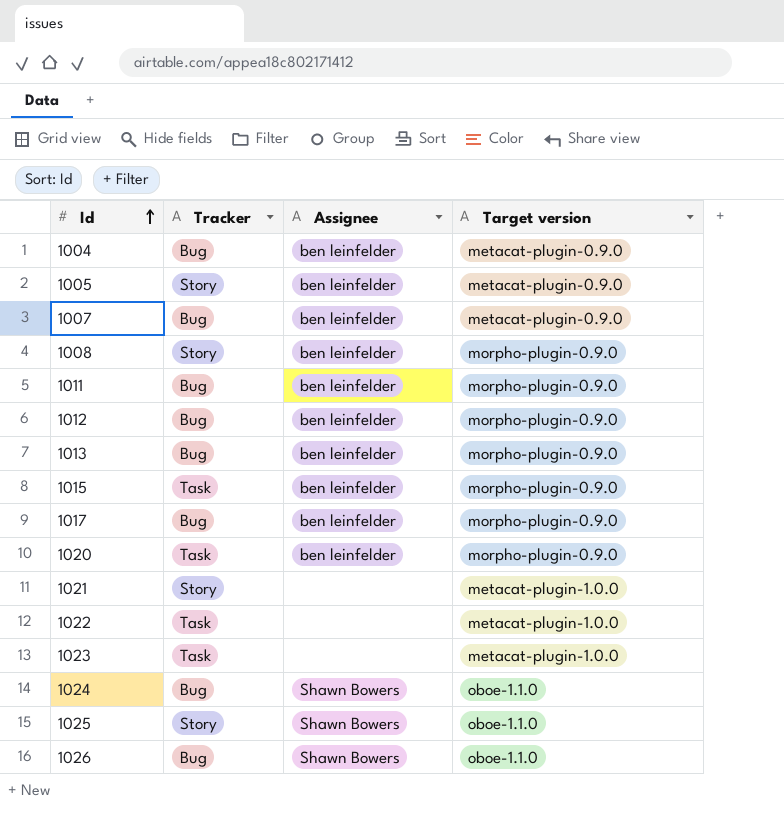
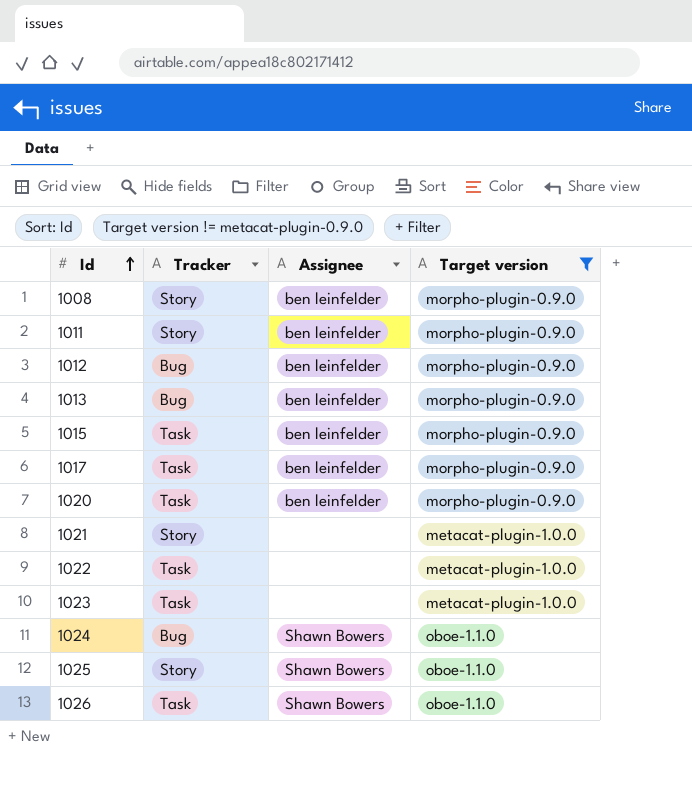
filter: none -> Target version != metacat-plugin-0.9.0
1011 | Tracker: Bug -> Story
1017 | Tracker: Bug -> Task
1026 | Tracker: Bug -> Task

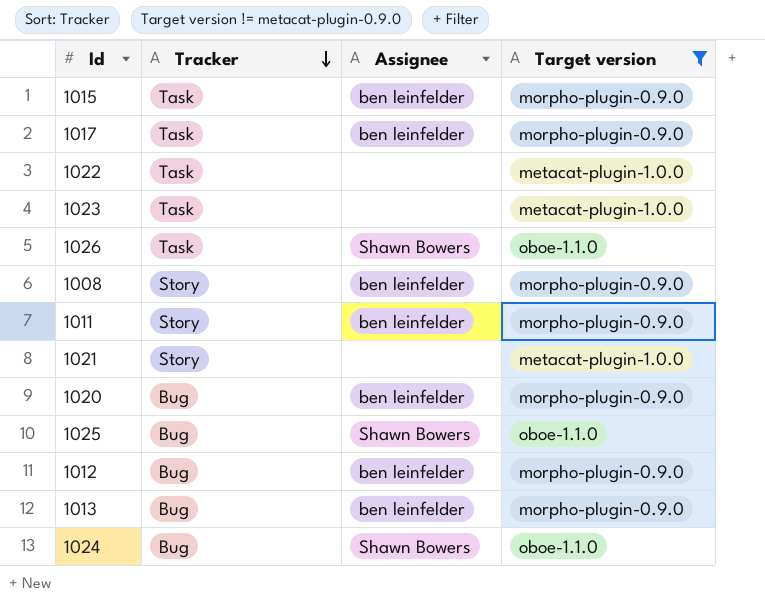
row order: Id ascending -> Tracker descending
1020 | Tracker: Task -> Bug
1025 | Tracker: Story -> Bug

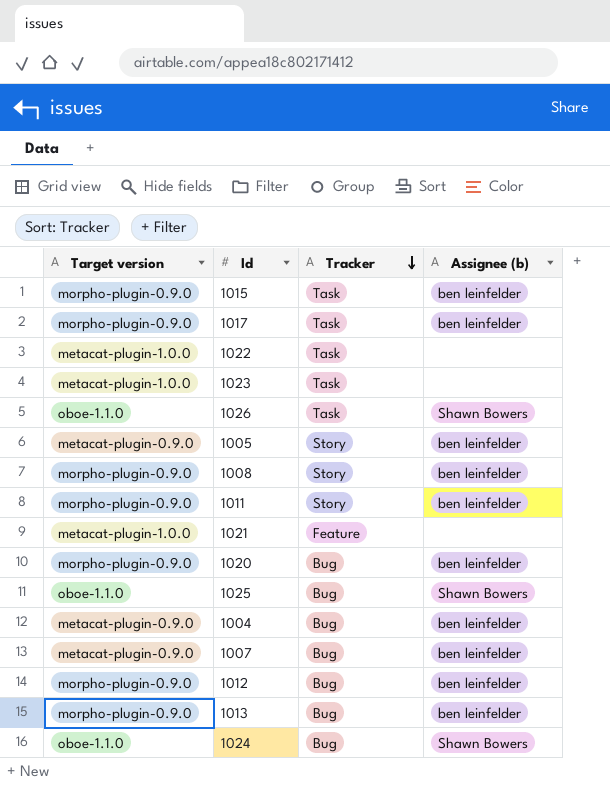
filter: Target version != metacat-plugin-0.9.0 -> none
column Target version | position: 4 -> 1
column name: Assignee -> Assignee (b)
1021 | Tracker: Story -> Feature

